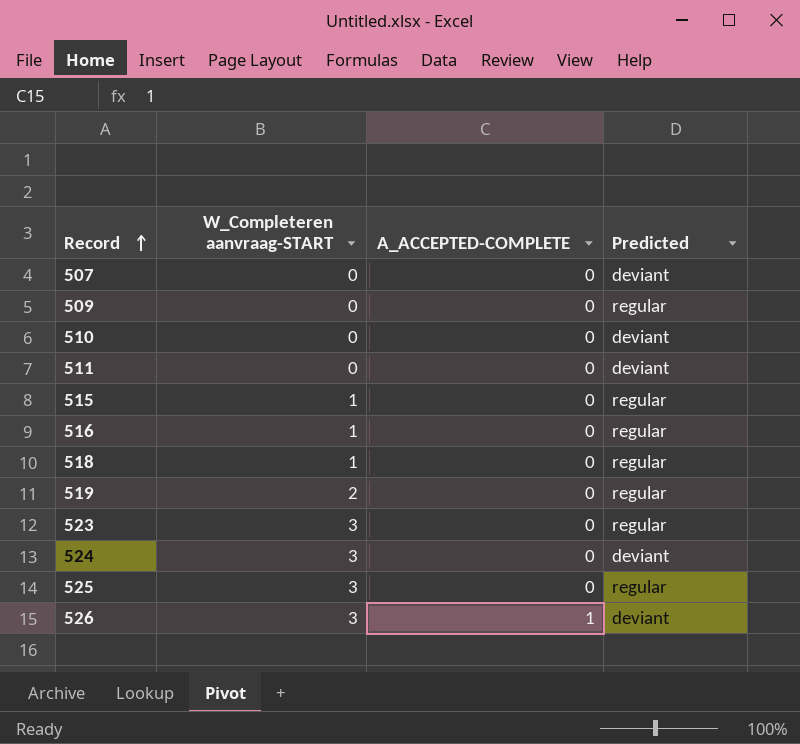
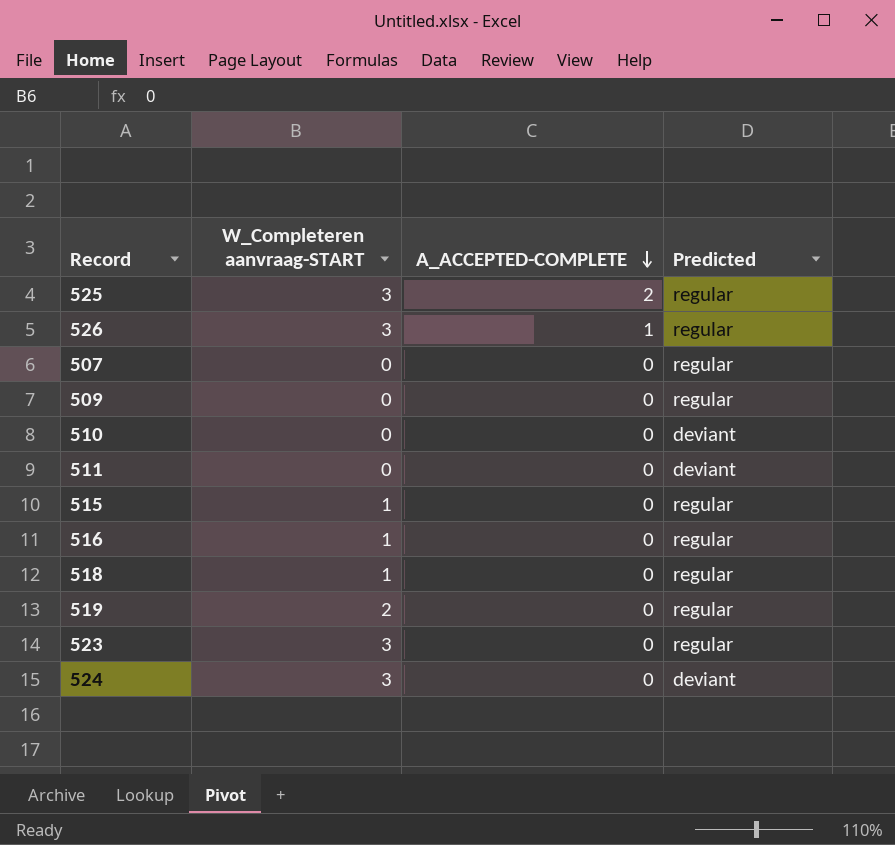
row order: Record ascending -> A_ACCEPTED-COMPLETE descending
525 | A_ACCEPTED-COMPLETE: 0 -> 2
526 | Predicted: deviant -> regular
507 | Predicted: deviant -> regular

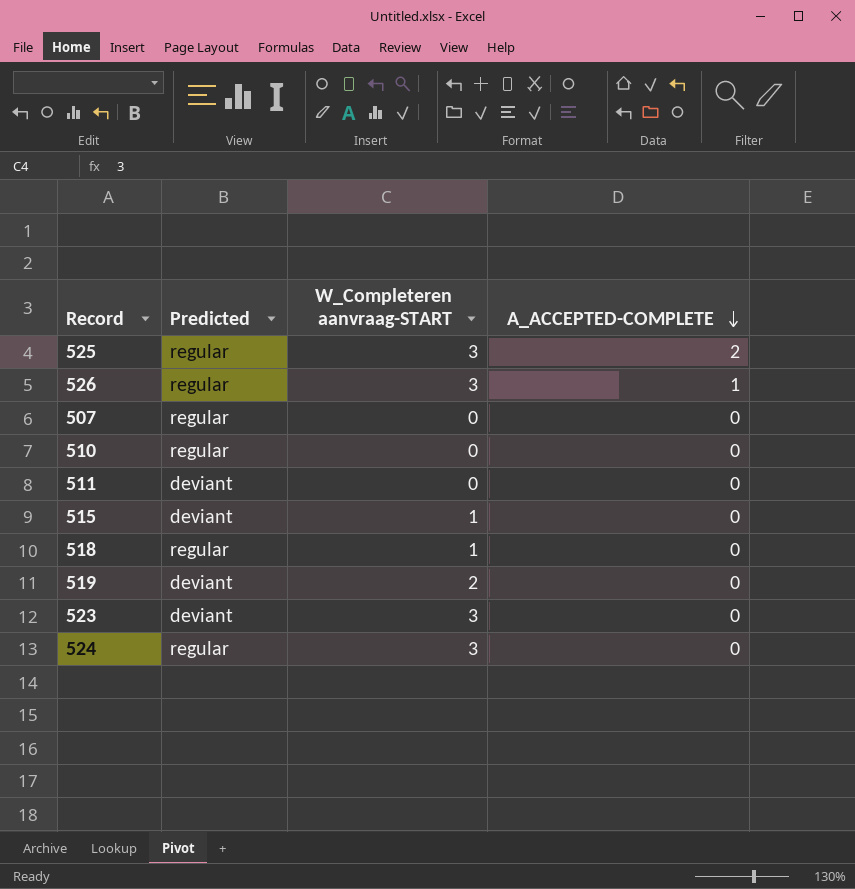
column Predicted | position: 4 -> 2
row 509: 0 | 0 | regular -> none
row 516: 1 | 0 | regular -> none
510 | Predicted: deviant -> regular
515 | Predicted: regular -> deviant
519 | Predicted: regular -> deviant
523 | Predicted: regular -> deviant
524 | Predicted: deviant -> regular

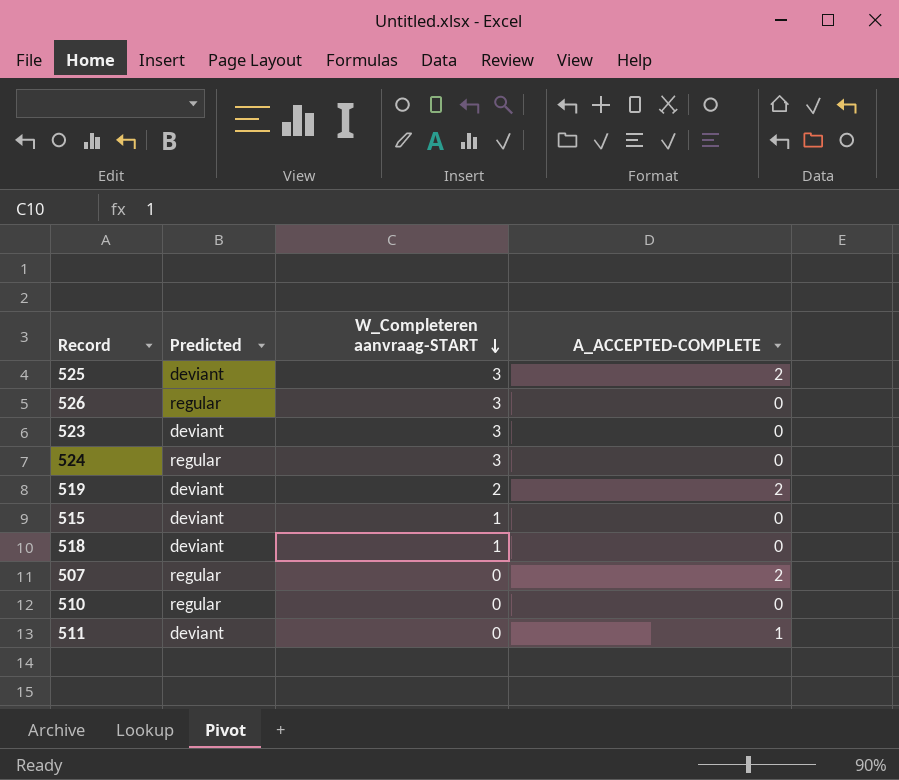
row order: A_ACCEPTED-COMPLETE descending -> W_Completeren aanvraag-START descending
525 | Predicted: regular -> deviant
526 | A_ACCEPTED-COMPLETE: 1 -> 0
519 | A_ACCEPTED-COMPLETE: 0 -> 2
518 | Predicted: regular -> deviant
507 | A_ACCEPTED-COMPLETE: 0 -> 2
511 | A_ACCEPTED-COMPLETE: 0 -> 1

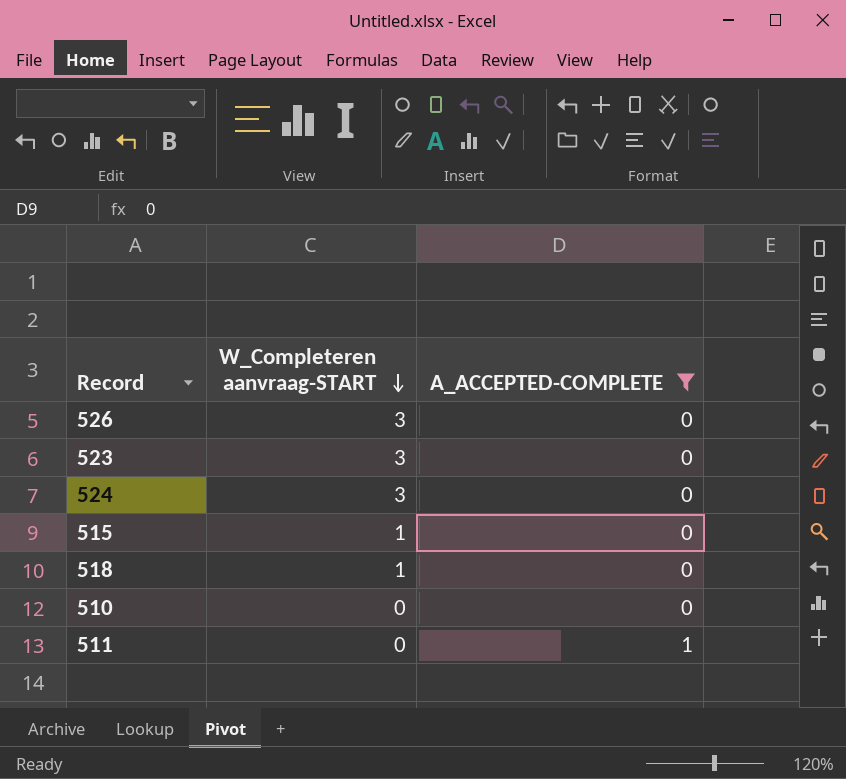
filter: none -> A_ACCEPTED-COMPLETE != 2
column Predicted | position: 2 -> none

